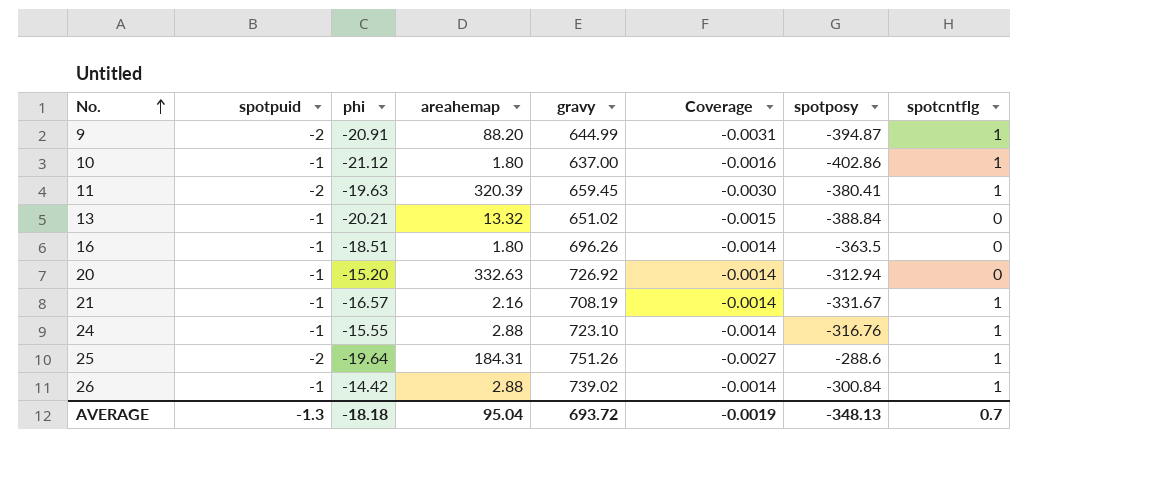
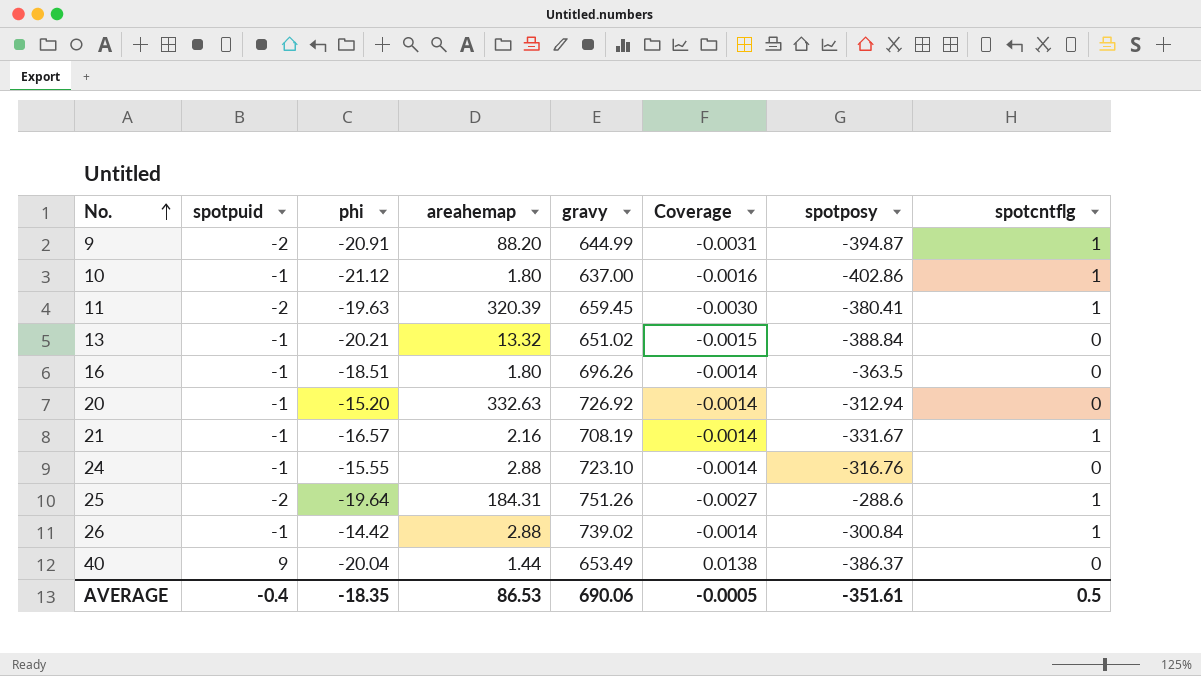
24 | spotcntflg: 1 -> 0
row 40: none -> 9 | -20.04 | 1.44 | 653.49 | 0.0138 | -386.37 | 0
AVERAGE | spotpuid: -1.3 -> -0.4
AVERAGE | phi: -18.18 -> -18.35
AVERAGE | areahemap: 95.04 -> 86.53
AVERAGE | gravy: 693.72 -> 690.06
AVERAGE | Coverage: -0.0019 -> -0.0005
AVERAGE | spotposy: -348.13 -> -351.61
AVERAGE | spotcntflg: 0.7 -> 0.5

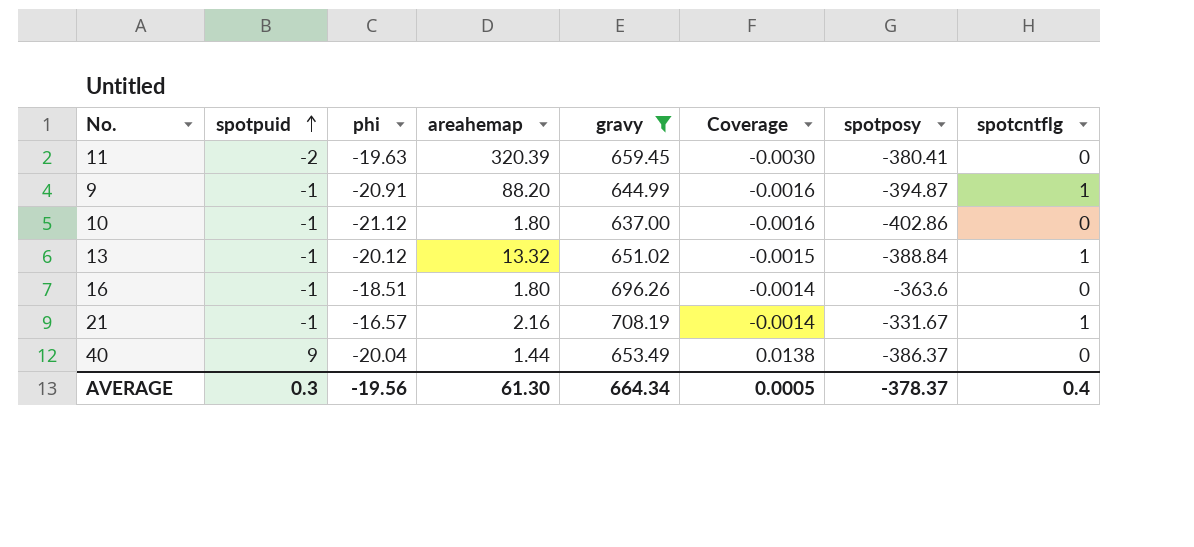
filter: none -> gravy <= 708.19
row order: No. ascending -> spotpuid ascending
11 | spotcntflg: 1 -> 0
9 | spotpuid: -2 -> -1
9 | Coverage: -0.0031 -> -0.0016
10 | spotcntflg: 1 -> 0
13 | phi: -20.21 -> -20.12
13 | spotcntflg: 0 -> 1
16 | spotposy: -363.5 -> -363.6
AVERAGE | spotpuid: -0.4 -> 0.3
AVERAGE | phi: -18.35 -> -19.56
AVERAGE | areahemap: 86.53 -> 61.30
AVERAGE | gravy: 690.06 -> 664.34
AVERAGE | Coverage: -0.0005 -> 0.0005
AVERAGE | spotposy: -351.61 -> -378.37
AVERAGE | spotcntflg: 0.5 -> 0.4

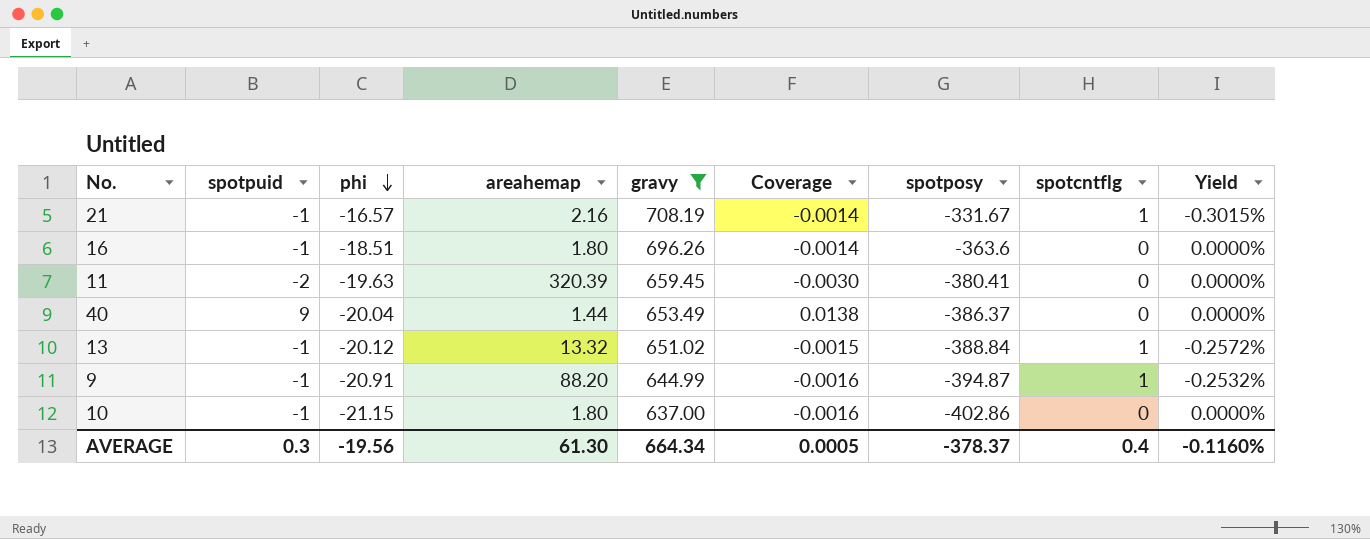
row order: spotpuid ascending -> phi descending
column Yield | formula: none -> [spotcntflg] / [spotposy]
10 | phi: -21.12 -> -21.15

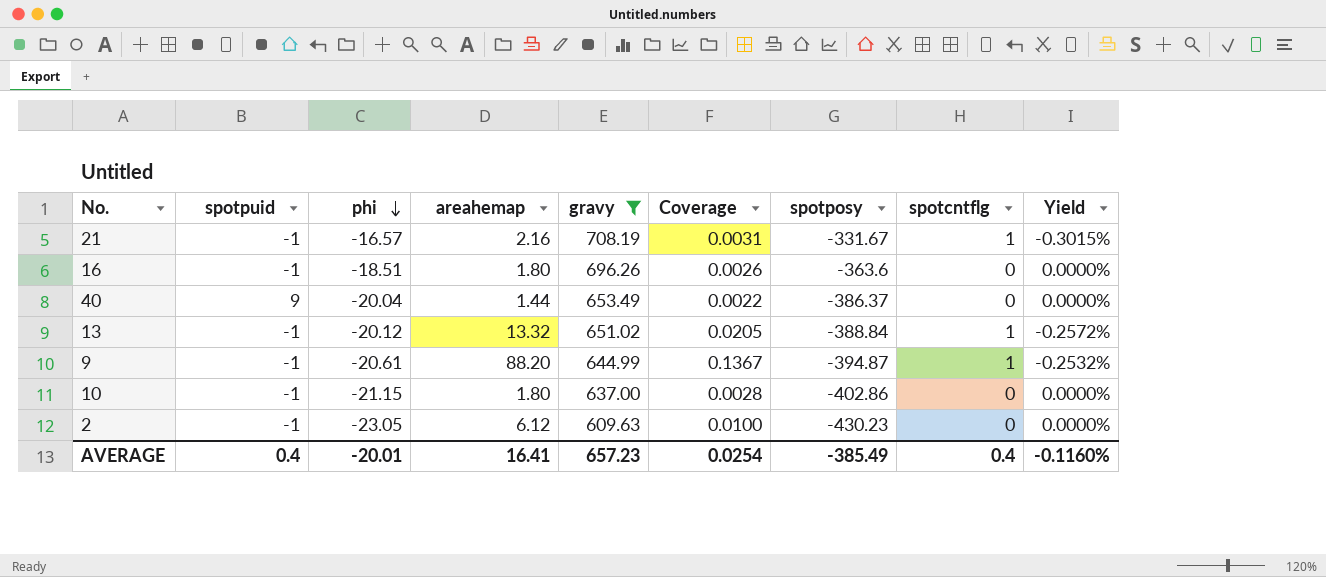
column Coverage | formula: [spotpuid] / [gravy] -> [areahemap] / [gravy]
row 11: -2 | -19.63 | 320.39 | 659.45 | -0.0030 | -380.41 | 0 | 0.0000% -> none
9 | phi: -20.91 -> -20.61
row 2: none -> -1 | -23.05 | 6.12 | 609.63 | 0.0100 | -430.23 | 0 | 0.0000%
AVERAGE | spotpuid: 0.3 -> 0.4
AVERAGE | phi: -19.56 -> -20.01
AVERAGE | areahemap: 61.30 -> 16.41
AVERAGE | gravy: 664.34 -> 657.23
AVERAGE | Coverage: 0.0005 -> 0.0254
AVERAGE | spotposy: -378.37 -> -385.49

